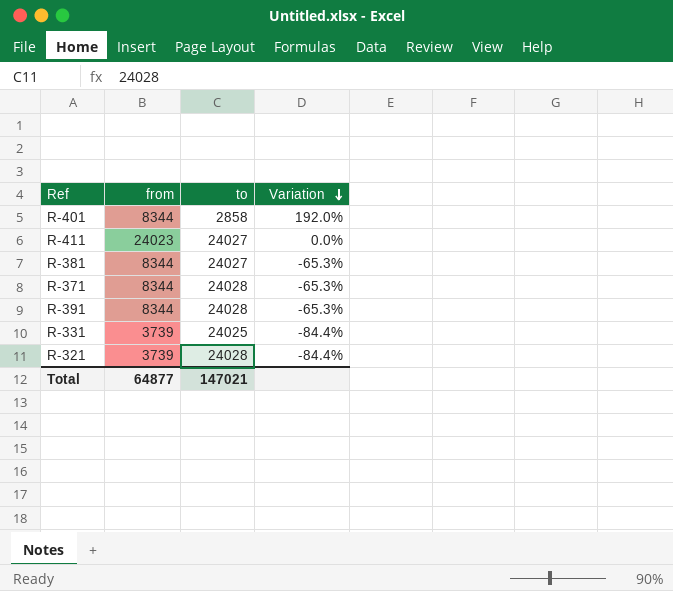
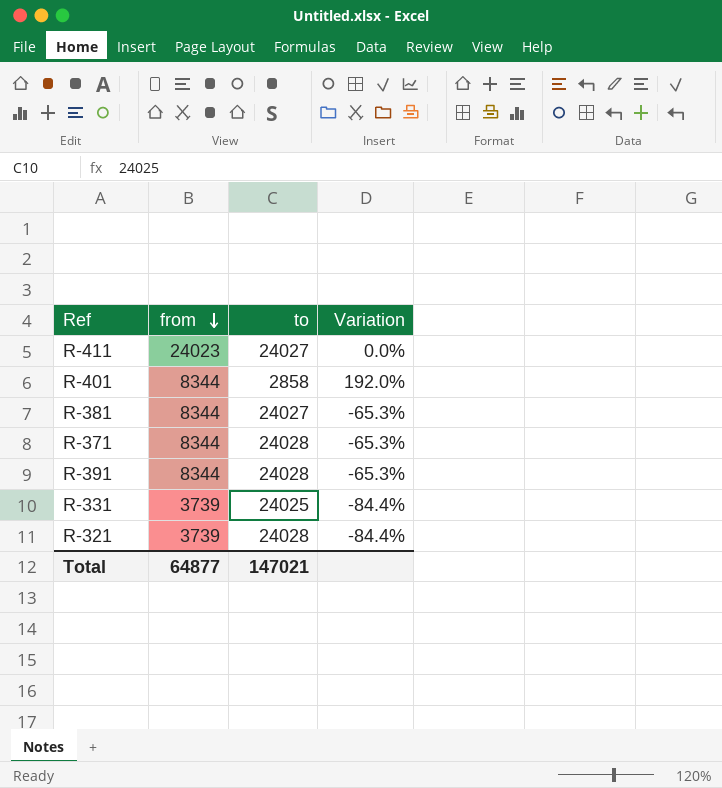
row order: Variation descending -> from descending

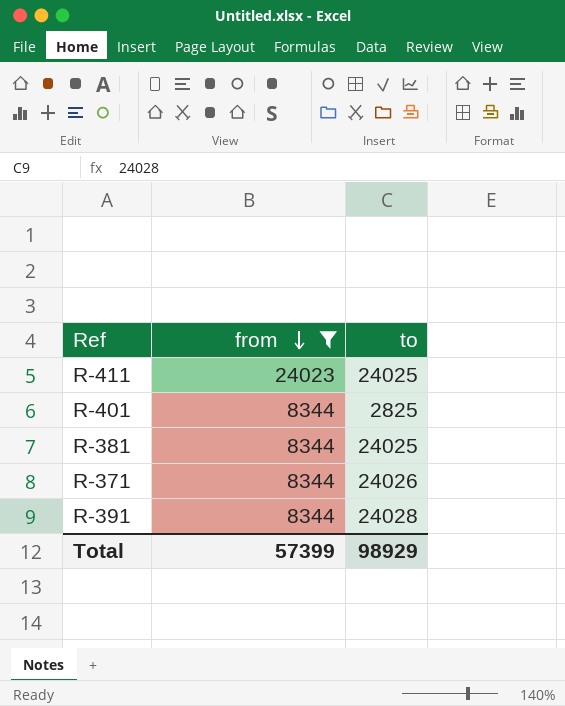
filter: none -> from != 3739
column Variation | formula: ([from] - [to]) / [to] -> none
R-411 | to: 24027 -> 24025
R-401 | to: 2858 -> 2825
R-381 | to: 24027 -> 24025
R-371 | to: 24028 -> 24026
Total | from: 64877 -> 57399
Total | to: 147021 -> 98929

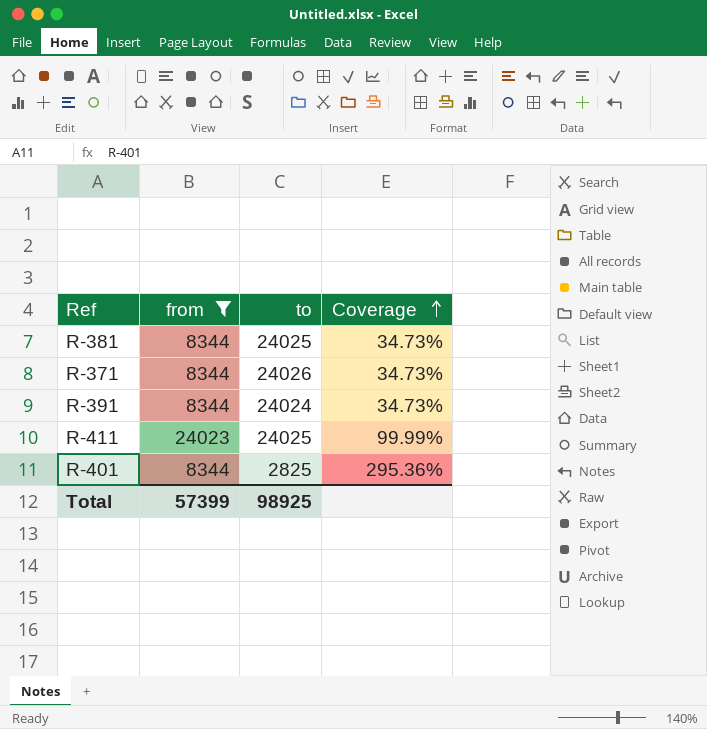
row order: from descending -> Coverage ascending
column Coverage | formula: none -> [from] / [to]
R-391 | to: 24028 -> 24024
Total | to: 98929 -> 98925

